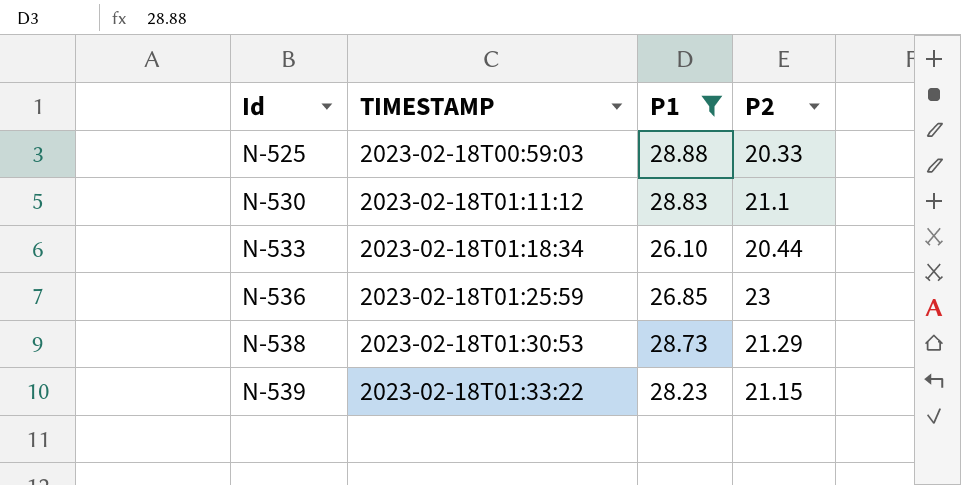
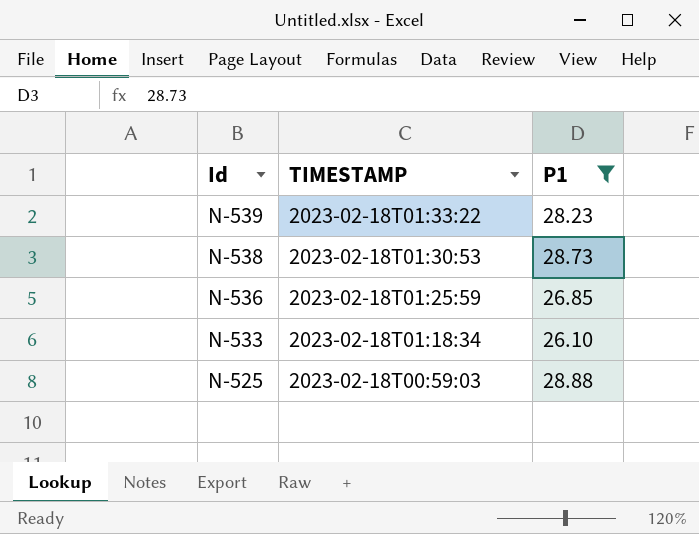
row order: Id ascending -> Id descending
column P2 | position: 4 -> none
row N-530: 2023-02-18T01:11:12 | 28.83 | 21.1 -> none

